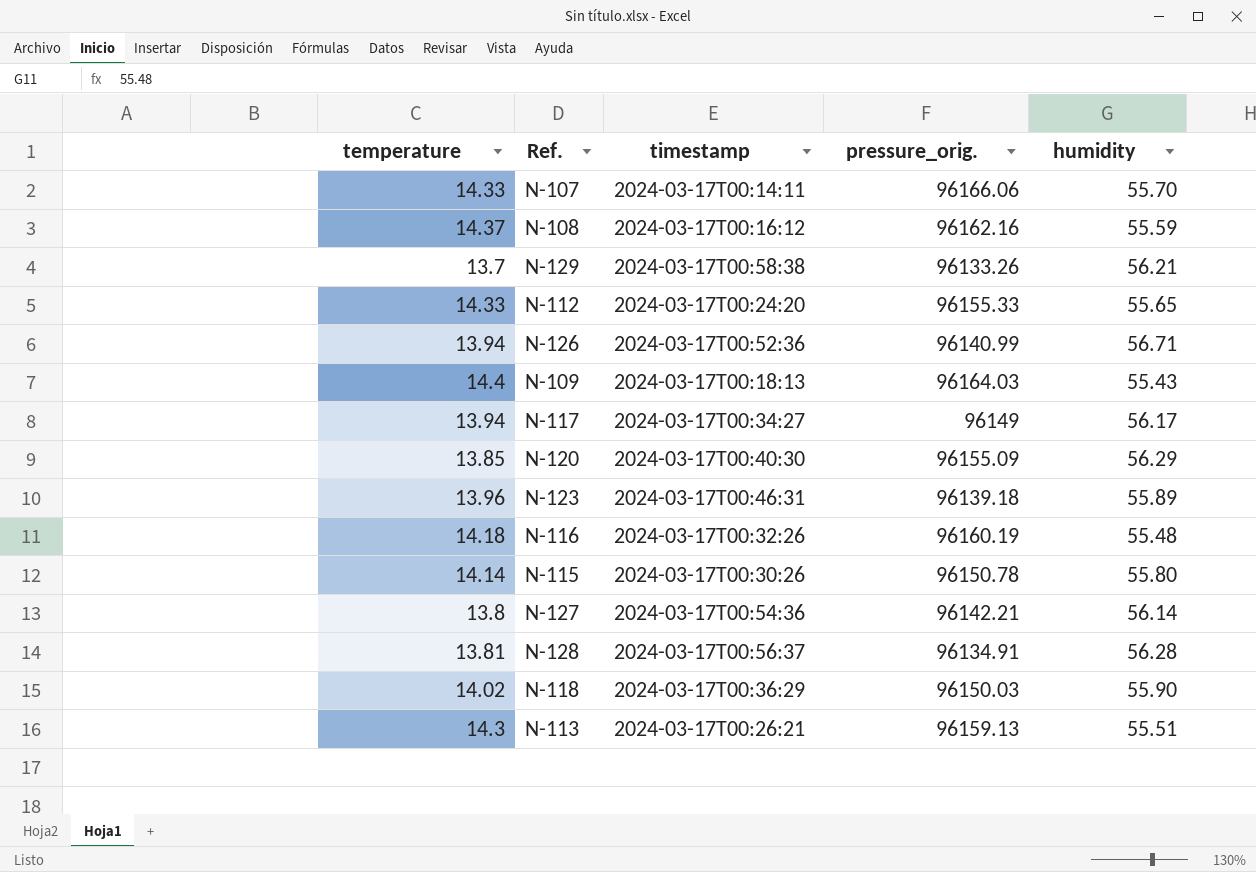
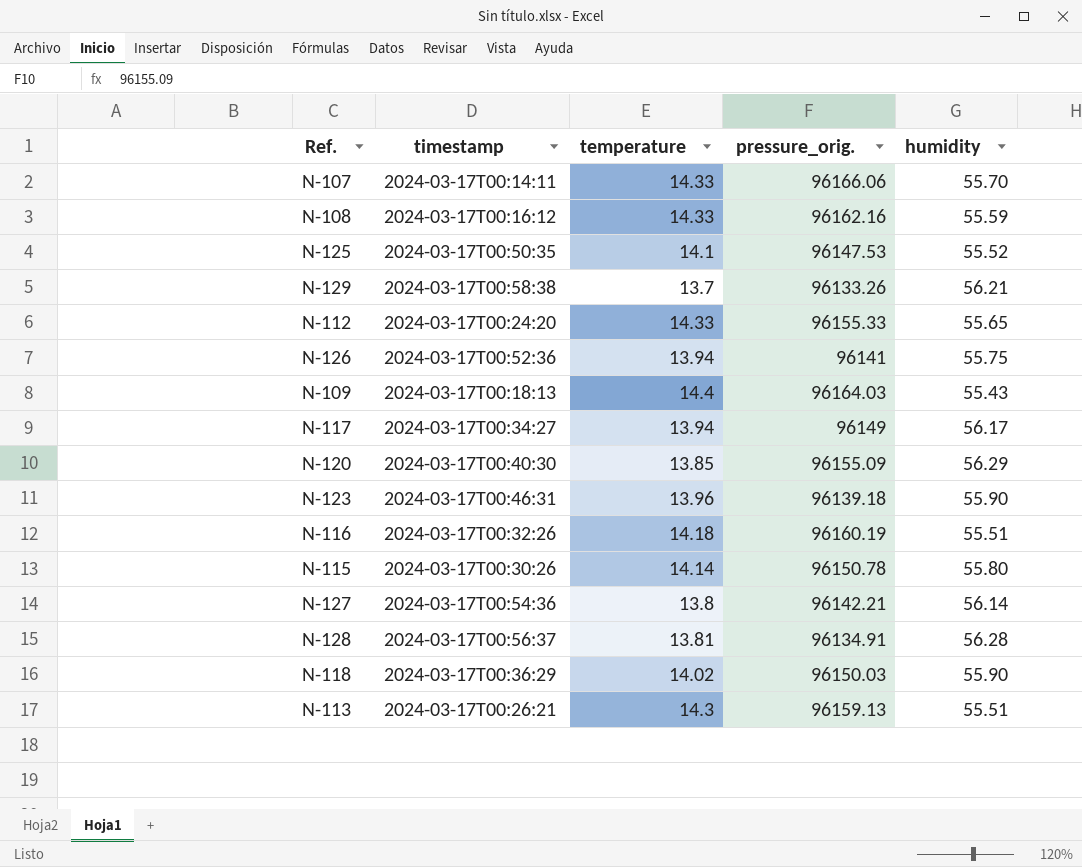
column temperature | position: 1 -> 3
N-108 | temperature: 14.37 -> 14.33
row N-125: none -> 2024-03-17T00:50:35 | 14.1 | 96147.53 | 55.52
N-126 | pressure_orig.: 96140.99 -> 96141
N-126 | humidity: 56.71 -> 55.75
N-123 | humidity: 55.89 -> 55.90
N-116 | humidity: 55.48 -> 55.51

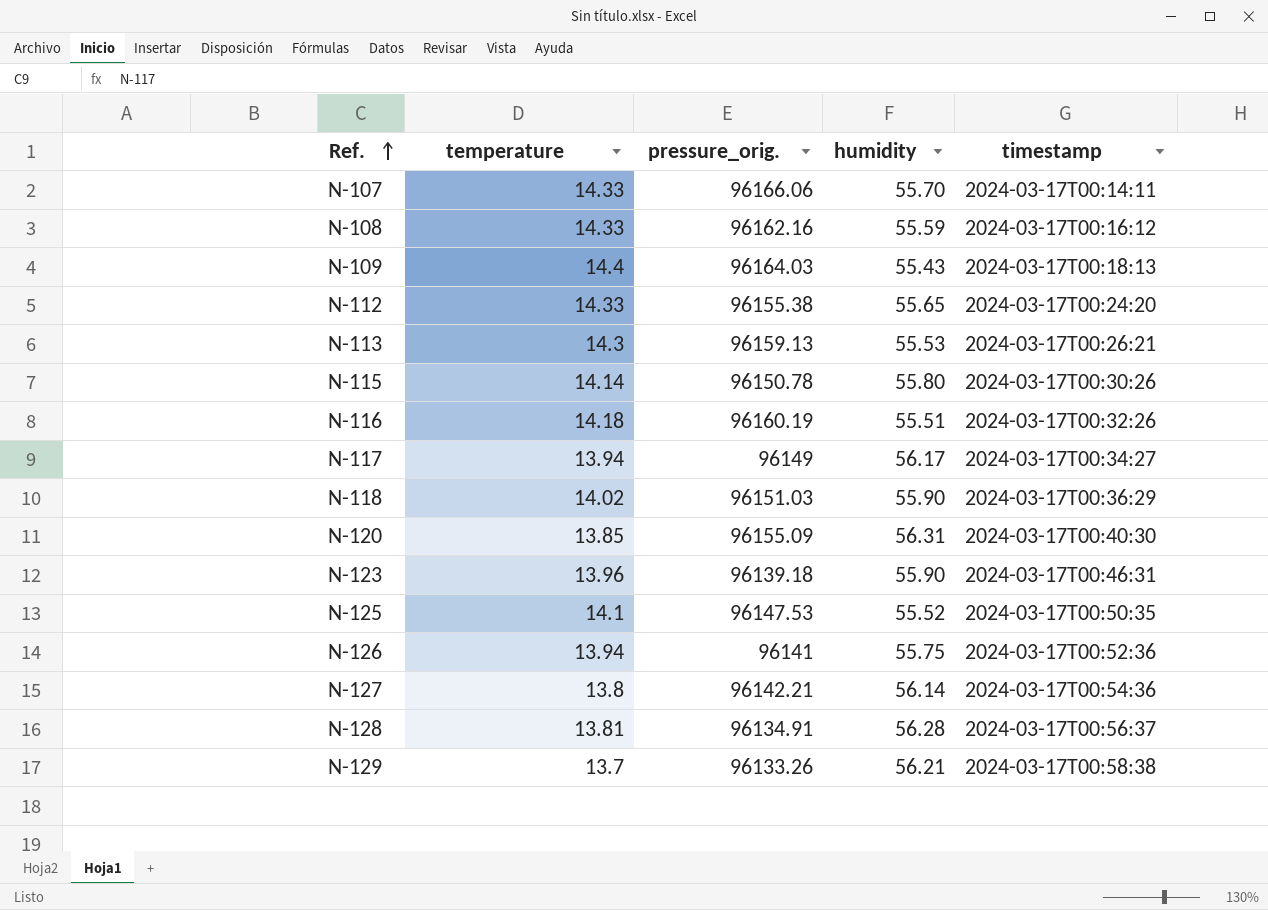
row order: none -> Ref. ascending
column timestamp | position: 2 -> 5
N-112 | pressure_orig.: 96155.33 -> 96155.38
N-113 | humidity: 55.51 -> 55.53
N-118 | pressure_orig.: 96150.03 -> 96151.03
N-120 | humidity: 56.29 -> 56.31

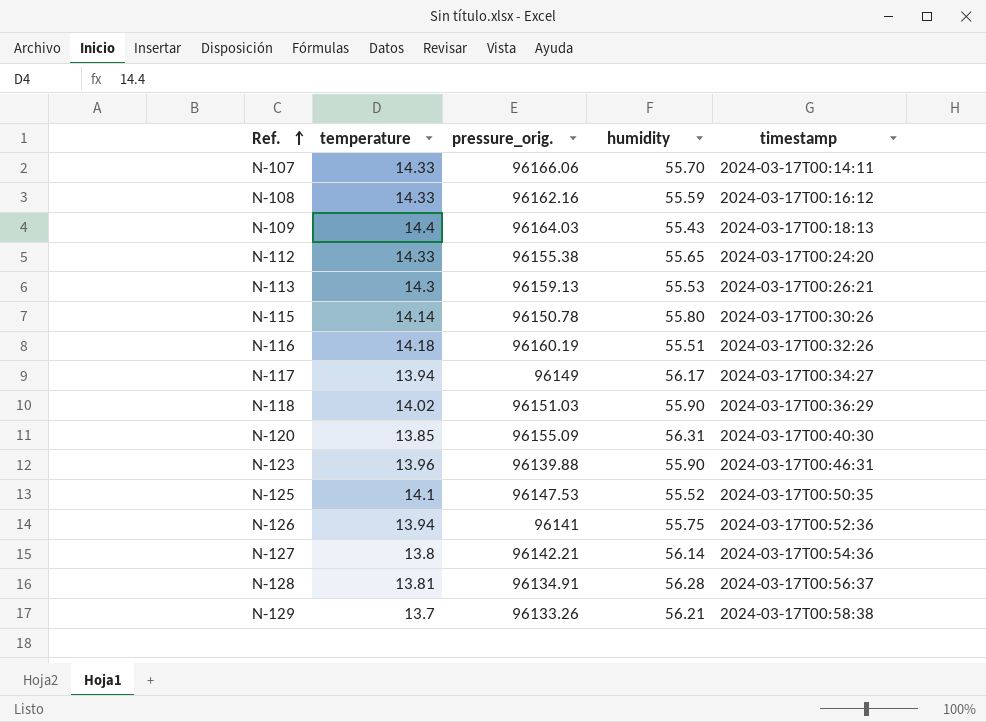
N-123 | pressure_orig.: 96139.18 -> 96139.88

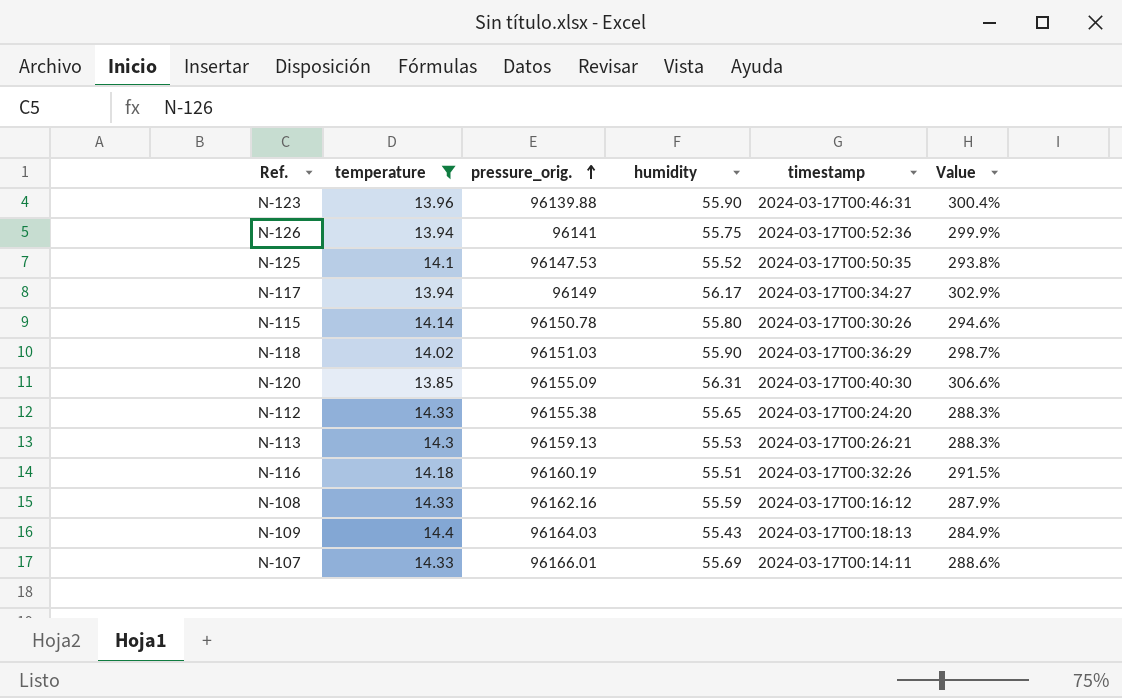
filter: none -> temperature >= 13.85
row order: Ref. ascending -> pressure_orig. ascending
column Value | formula: none -> ([humidity] - [temperature]) / [temperature]
N-107 | pressure_orig.: 96166.06 -> 96166.01
N-107 | humidity: 55.70 -> 55.69

